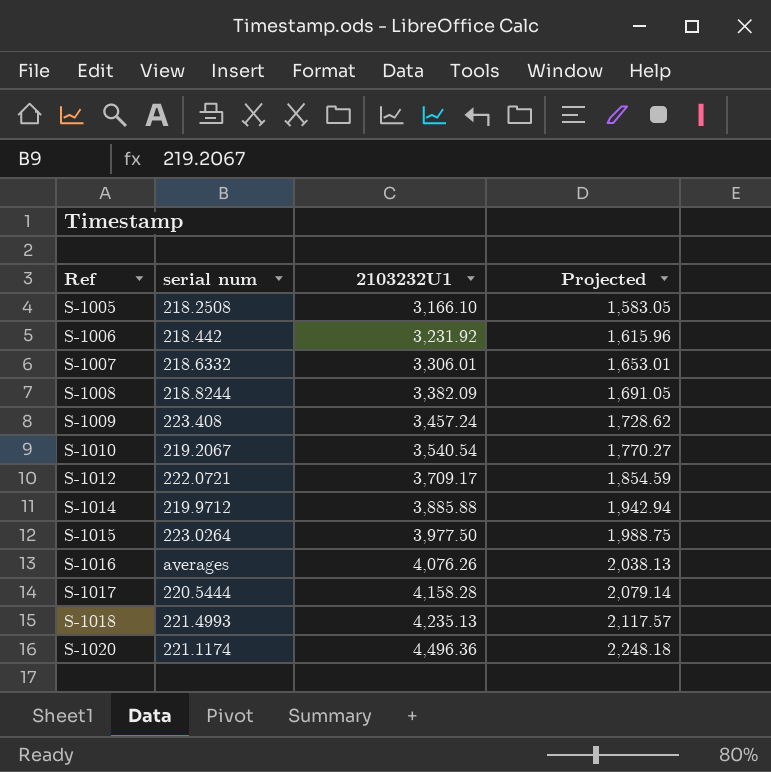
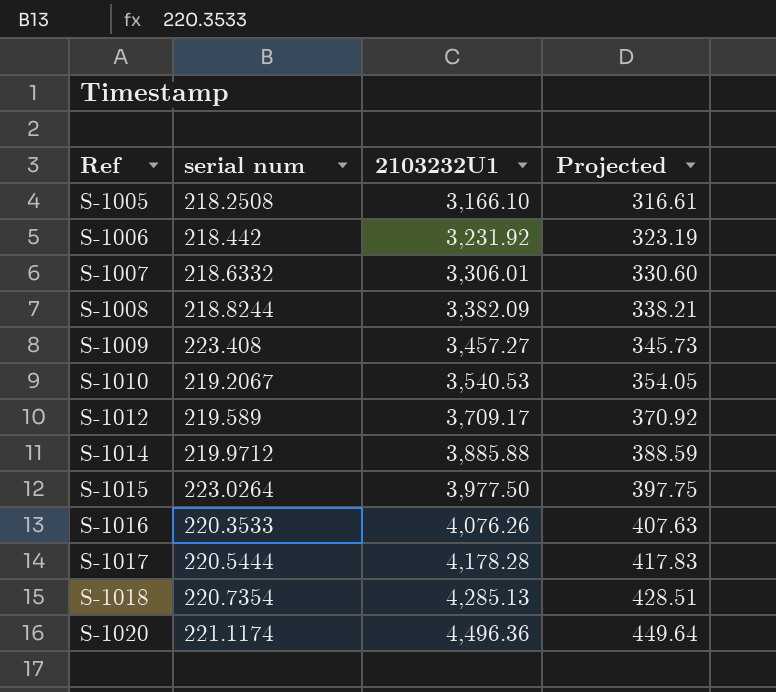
column Projected | formula: [2103232U1] * 0.5 -> [2103232U1] * 0.1
S-1009 | 2103232U1: 3,457.24 -> 3,457.27
S-1010 | 2103232U1: 3,540.54 -> 3,540.53
S-1012 | serial num: 222.0721 -> 219.589
S-1016 | serial num: averages -> 220.3533
S-1017 | 2103232U1: 4,158.28 -> 4,178.28
S-1018 | serial num: 221.4993 -> 220.7354
S-1018 | 2103232U1: 4,235.13 -> 4,285.13

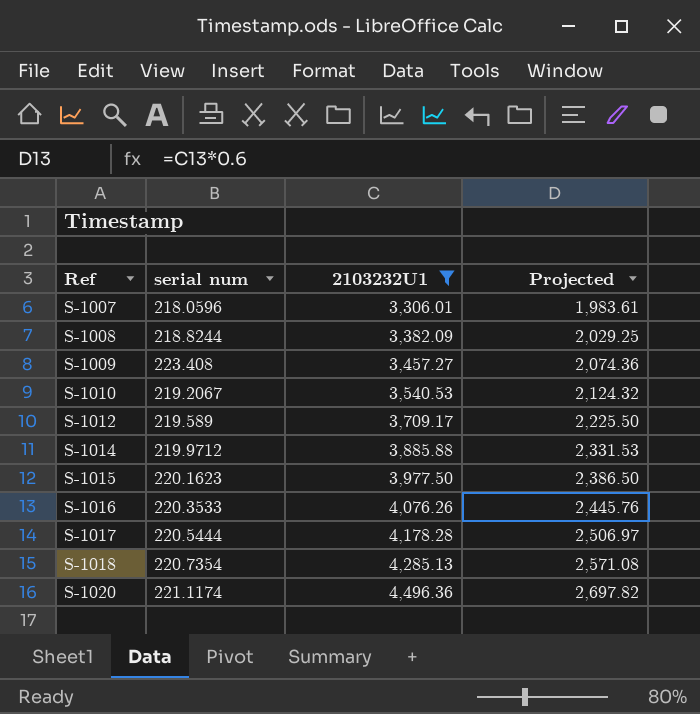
filter: none -> 2103232U1 >= 3,306.01
column Projected | formula: [2103232U1] * 0.1 -> [2103232U1] * 0.6
S-1007 | serial num: 218.6332 -> 218.0596
S-1015 | serial num: 223.0264 -> 220.1623

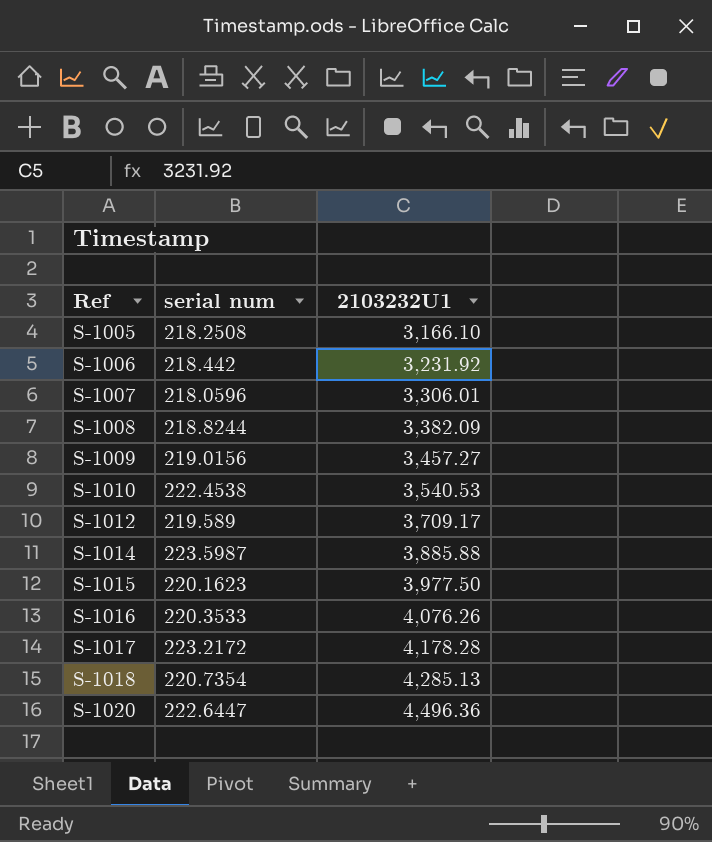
filter: 2103232U1 >= 3,306.01 -> none
column Projected | formula: [2103232U1] * 0.6 -> none
S-1009 | serial num: 223.408 -> 219.0156
S-1010 | serial num: 219.2067 -> 222.4538
S-1014 | serial num: 219.9712 -> 223.5987
S-1017 | serial num: 220.5444 -> 223.2172
S-1020 | serial num: 221.1174 -> 222.6447

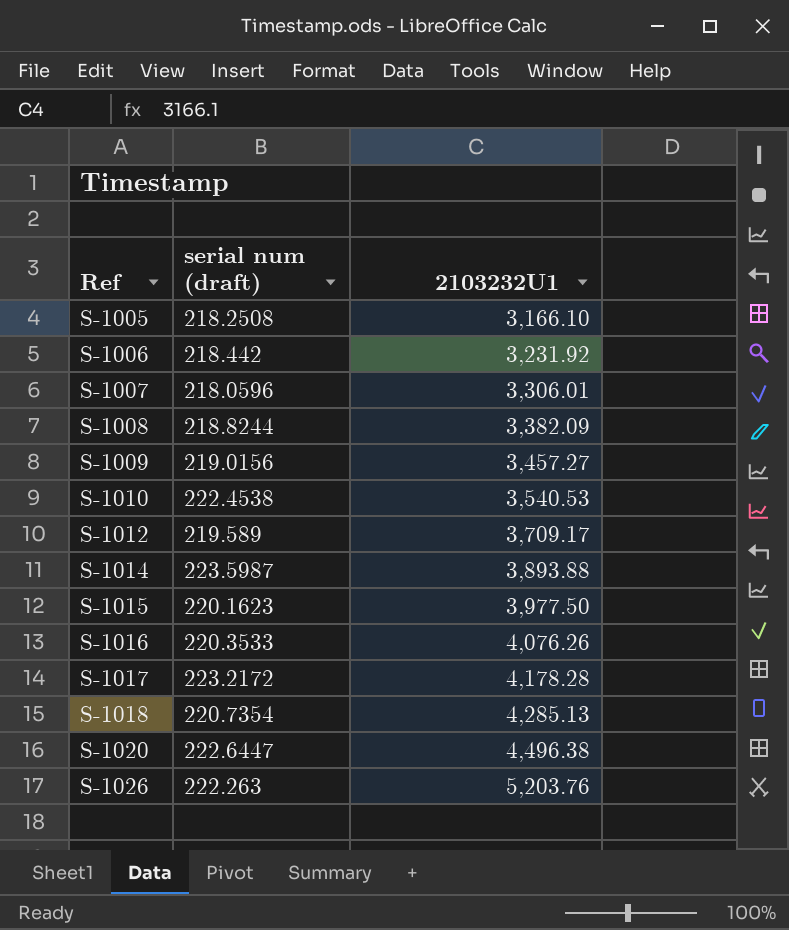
column name: serial num -> serial num (draft)
S-1014 | 2103232U1: 3,885.88 -> 3,893.88
S-1020 | 2103232U1: 4,496.36 -> 4,496.38
row S-1026: none -> 222.263 | 5,203.76

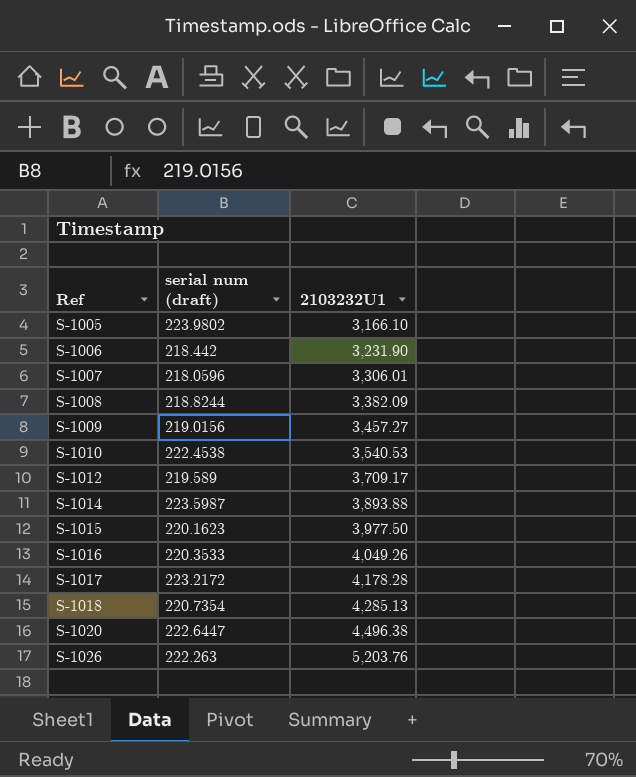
S-1005 | serial num (draft): 218.2508 -> 223.9802
S-1006 | 2103232U1: 3,231.92 -> 3,231.90
S-1016 | 2103232U1: 4,076.26 -> 4,049.26

